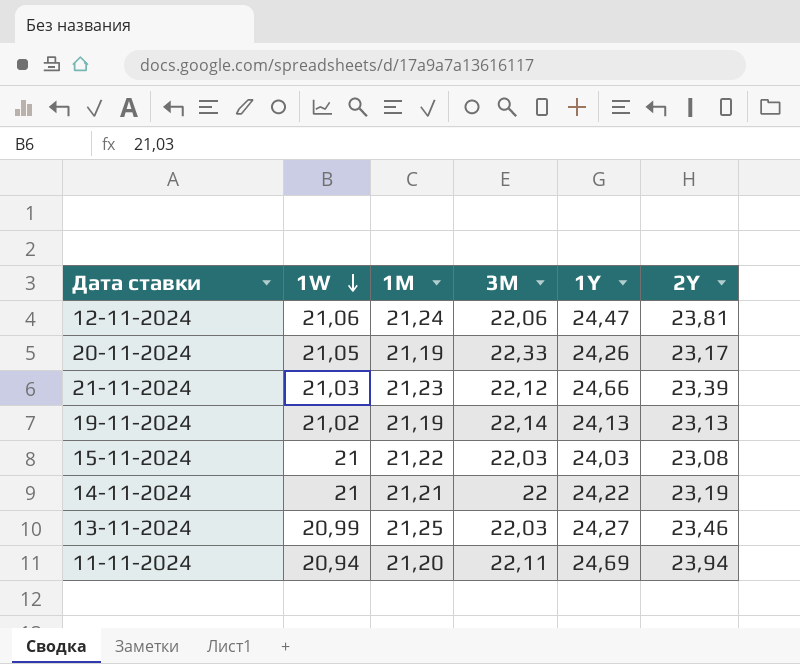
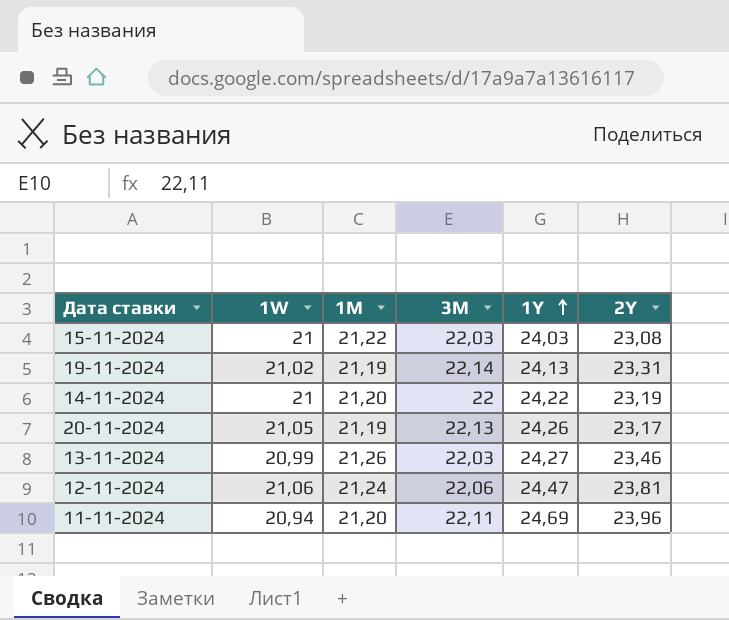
row order: 1W descending -> 1Y ascending
row 21-11-2024: 21,03 | 21,23 | 22,12 | 24,66 | 23,39 -> none
19-11-2024 | 2Y: 23,13 -> 23,31
14-11-2024 | 1M: 21,21 -> 21,20
20-11-2024 | 3M: 22,33 -> 22,13
13-11-2024 | 1M: 21,25 -> 21,26
11-11-2024 | 2Y: 23,94 -> 23,96

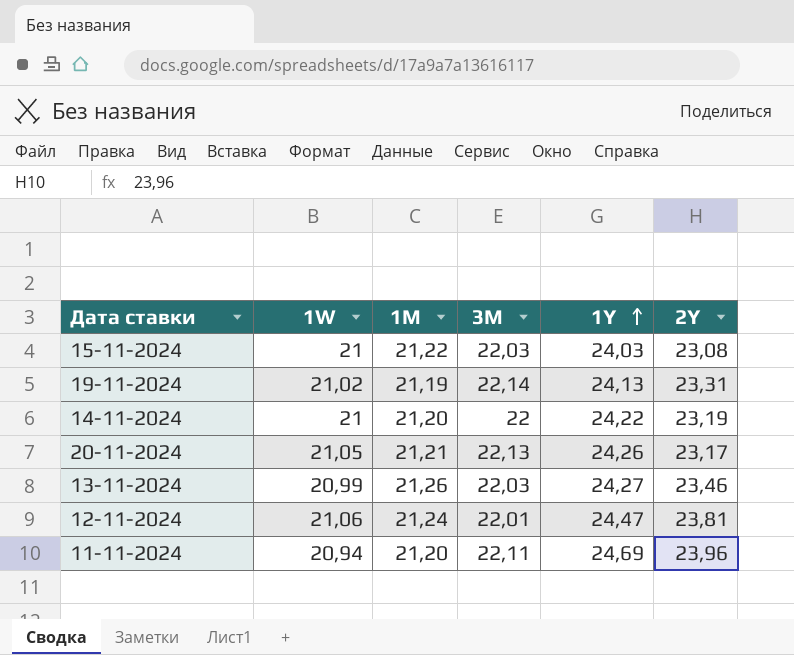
20-11-2024 | 1M: 21,19 -> 21,21
12-11-2024 | 3M: 22,06 -> 22,01

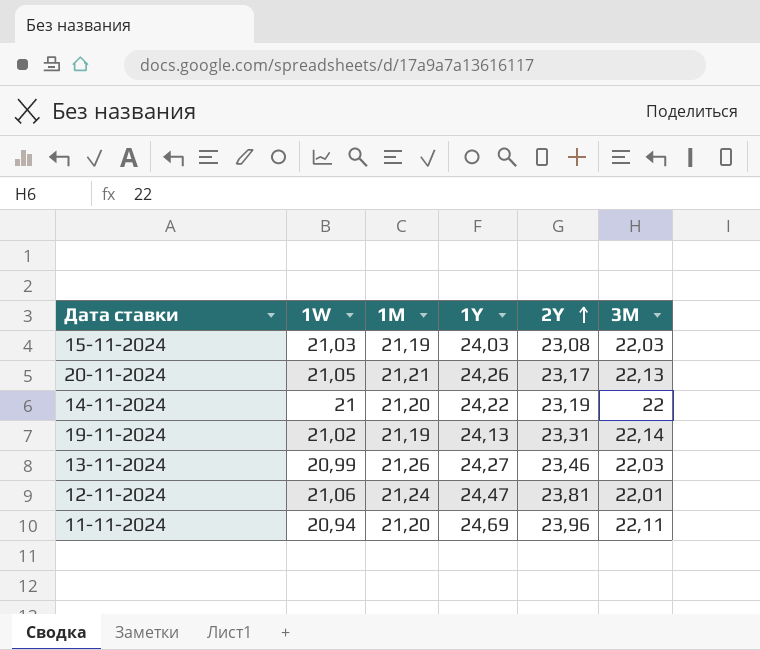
row order: 1Y ascending -> 2Y ascending
column 3M | position: 4 -> 6
15-11-2024 | 1W: 21 -> 21,03
15-11-2024 | 1M: 21,22 -> 21,19

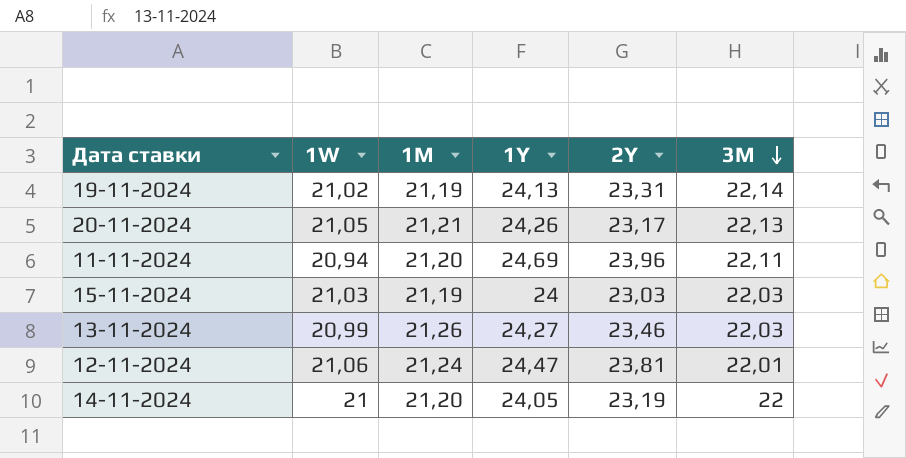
row order: 2Y ascending -> 3M descending
15-11-2024 | 1Y: 24,03 -> 24
15-11-2024 | 2Y: 23,08 -> 23,03
14-11-2024 | 1Y: 24,22 -> 24,05

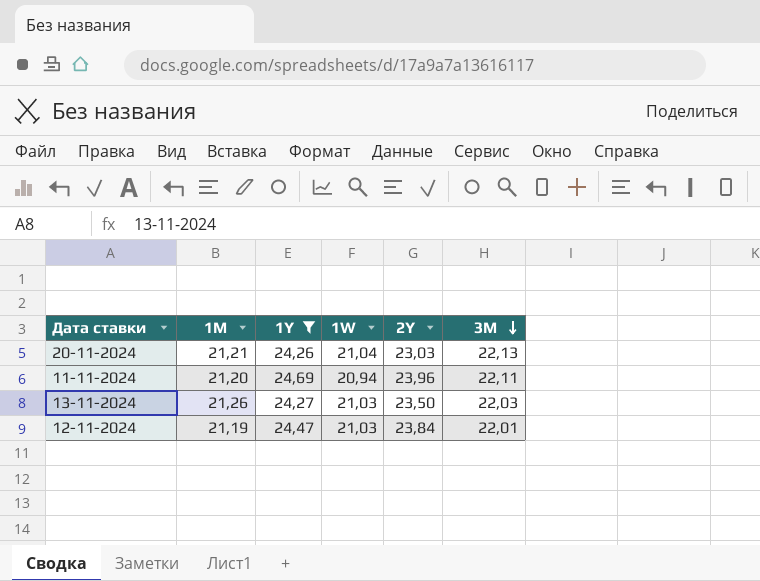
filter: none -> 1Y >= 24,26
column 1W | position: 2 -> 4
20-11-2024 | 1W: 21,05 -> 21,04
20-11-2024 | 2Y: 23,17 -> 23,03
13-11-2024 | 1W: 20,99 -> 21,03
13-11-2024 | 2Y: 23,46 -> 23,50
12-11-2024 | 1M: 21,24 -> 21,19
12-11-2024 | 1W: 21,06 -> 21,03
12-11-2024 | 2Y: 23,81 -> 23,84

